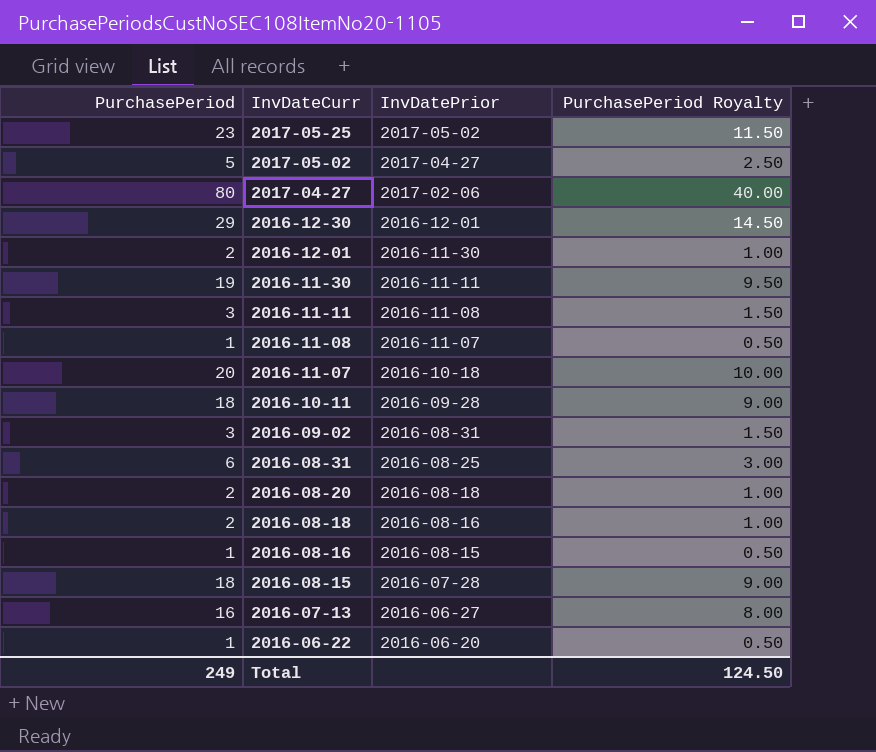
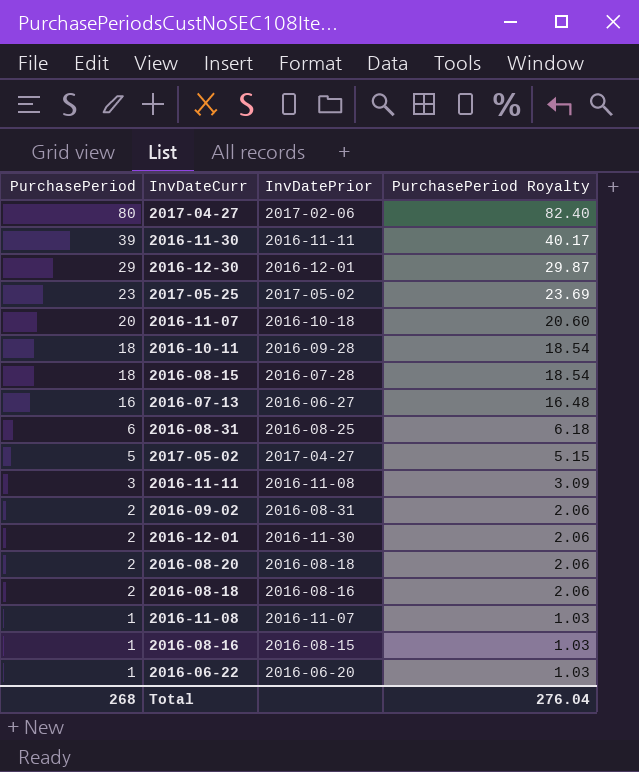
row order: InvDateCurr descending -> PurchasePeriod descending
column PurchasePeriod Royalty | formula: [PurchasePeriod] * 0.5 -> [PurchasePeriod] * 1.03
2016-11-30 | PurchasePeriod: 19 -> 39
2016-09-02 | PurchasePeriod: 3 -> 2
Total | PurchasePeriod: 249 -> 268
Total | PurchasePeriod Royalty: 124.50 -> 276.04

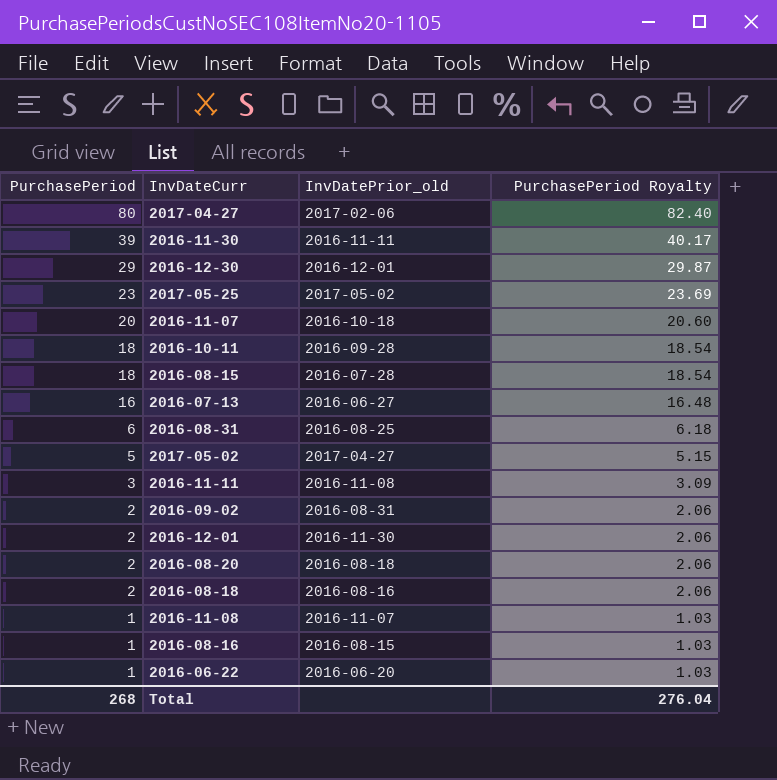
column name: InvDatePrior -> InvDatePrior_old

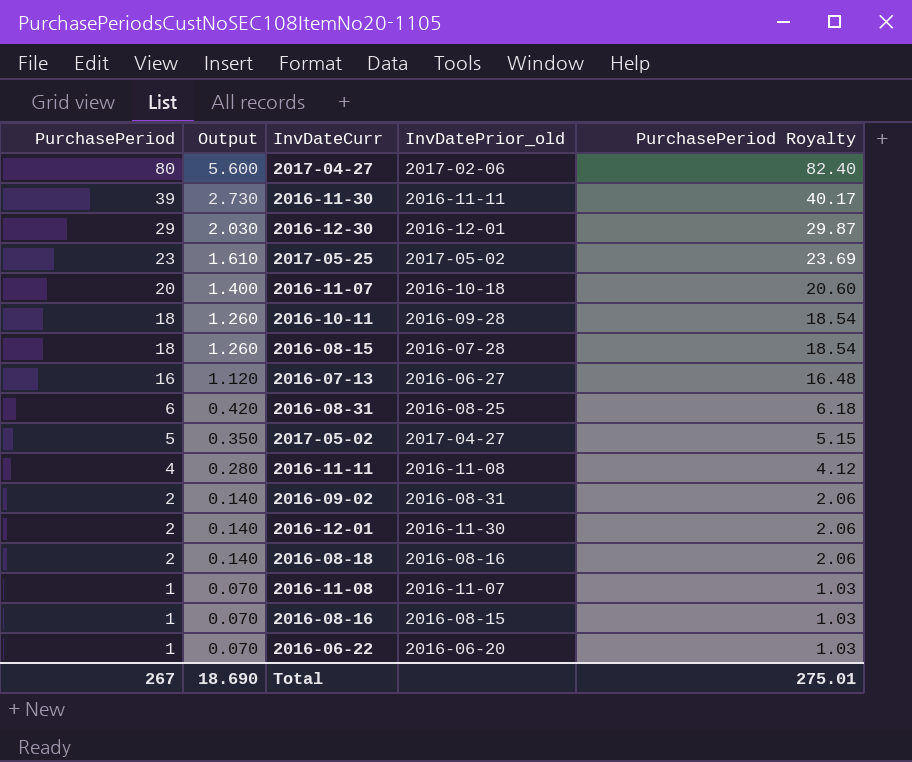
column Output | formula: none -> [PurchasePeriod] * 0.07
row 2016-08-20: 2 | 2016-08-18 | 2.06 -> none
2016-11-11 | PurchasePeriod: 3 -> 4
2016-11-11 | PurchasePeriod Royalty: 3.09 -> 4.12
Total | PurchasePeriod: 268 -> 267
Total | PurchasePeriod Royalty: 276.04 -> 275.01

